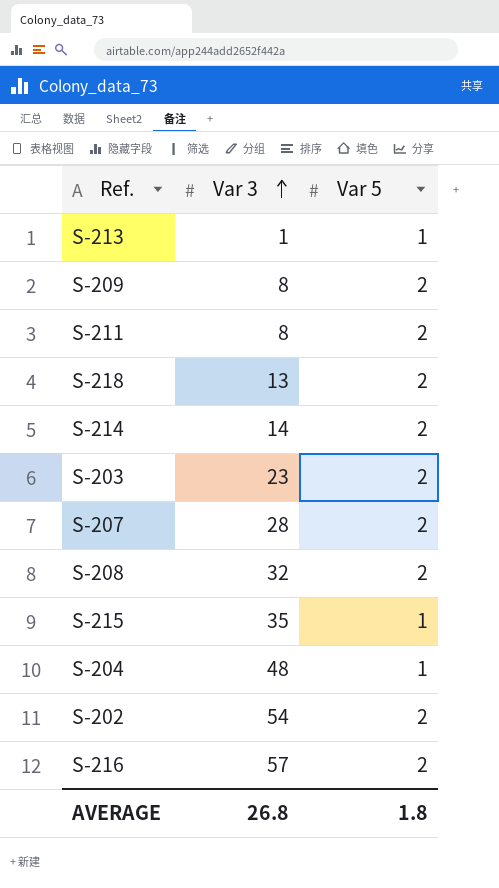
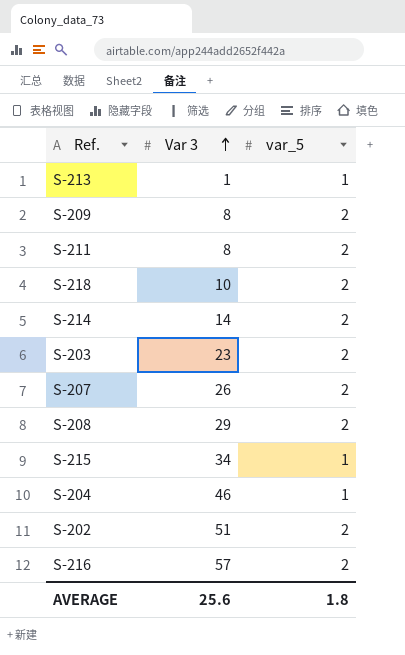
column name: Var 5 -> var_5
S-218 | Var 3: 13 -> 10
S-207 | Var 3: 28 -> 26
S-208 | Var 3: 32 -> 29
S-215 | Var 3: 35 -> 34
S-204 | Var 3: 48 -> 46
S-202 | Var 3: 54 -> 51
AVERAGE | Var 3: 26.8 -> 25.6

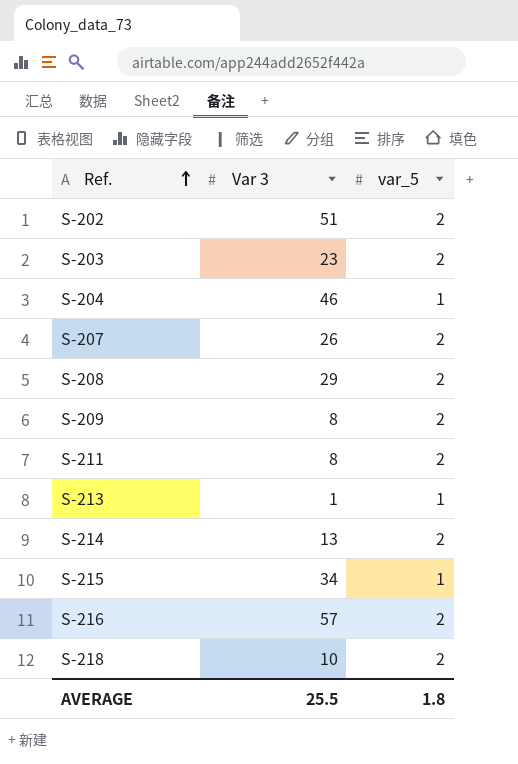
row order: Var 3 ascending -> Ref. ascending
S-214 | Var 3: 14 -> 13
AVERAGE | Var 3: 25.6 -> 25.5

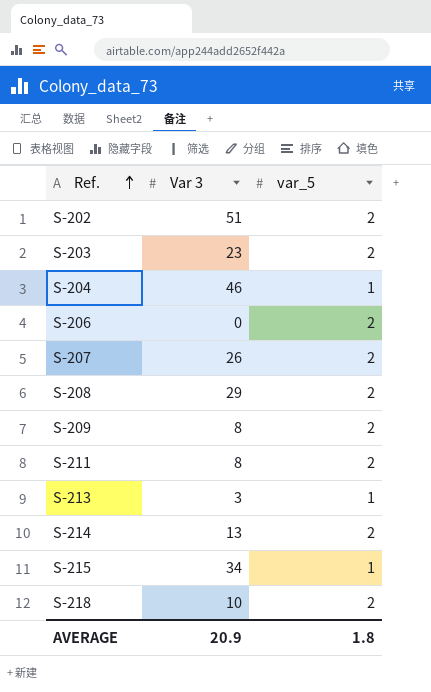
row S-216: 57 | 2 -> none
row S-206: none -> 0 | 2
S-213 | Var 3: 1 -> 3
AVERAGE | Var 3: 25.5 -> 20.9

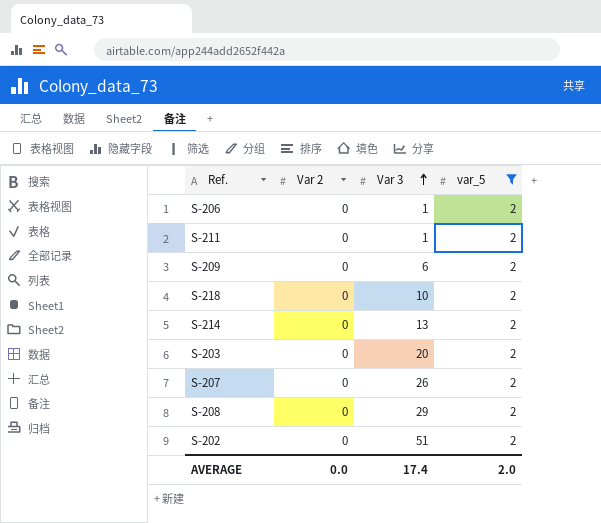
filter: none -> var_5 = 2
row order: Ref. ascending -> Var 3 ascending
column Var 2 | position: none -> 2
S-206 | Var 3: 0 -> 1
S-211 | Var 3: 8 -> 1
S-209 | Var 3: 8 -> 6
S-203 | Var 3: 23 -> 20
AVERAGE | Var 3: 20.9 -> 17.4
AVERAGE | var_5: 1.8 -> 2.0

